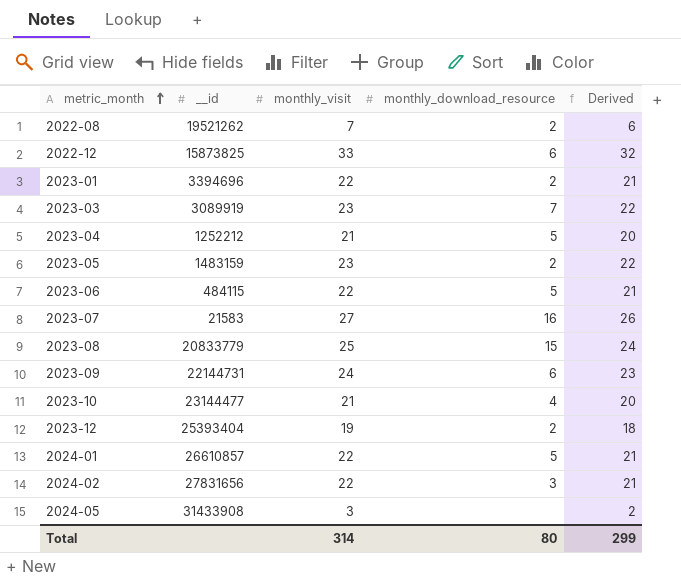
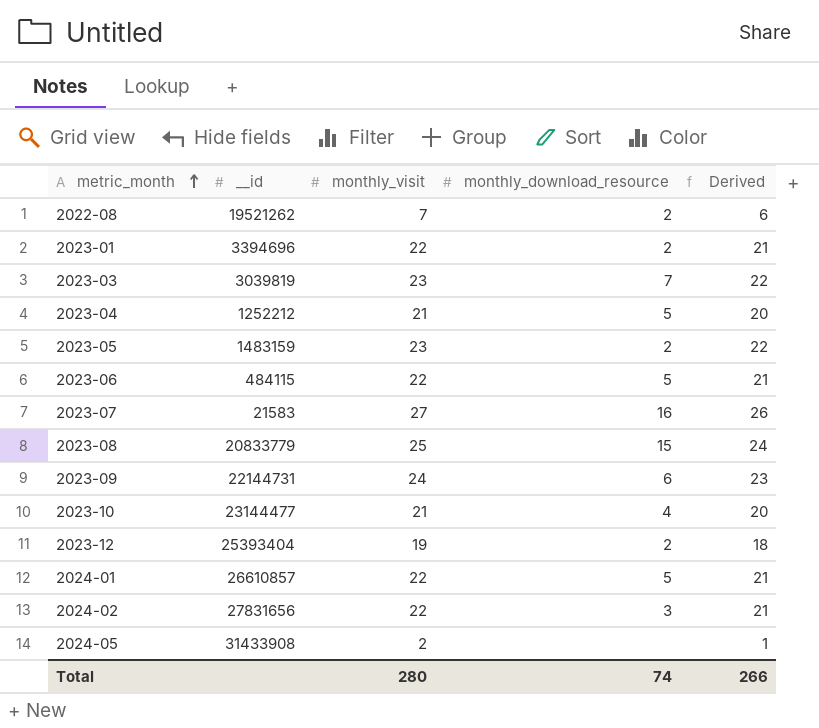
row 2022-12: 15873825 | 33 | 6 | 32 -> none
2023-03 | __id: 3089919 -> 3039819
2024-05 | monthly_visit: 3 -> 2
2024-05 | Derived: 2 -> 1
Total | monthly_visit: 314 -> 280
Total | monthly_download_resource: 80 -> 74
Total | Derived: 299 -> 266

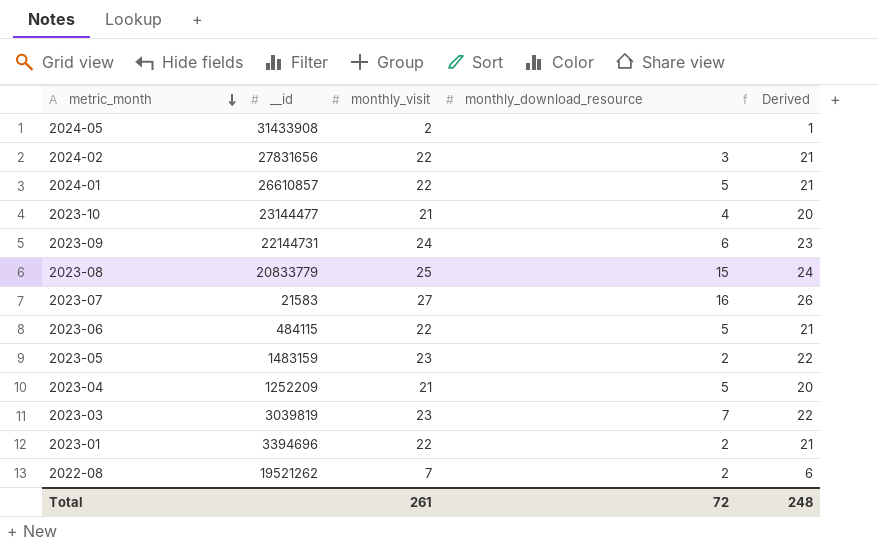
row order: metric_month ascending -> metric_month descending
row 2023-12: 25393404 | 19 | 2 | 18 -> none
2023-04 | __id: 1252212 -> 1252209
Total | monthly_visit: 280 -> 261
Total | monthly_download_resource: 74 -> 72
Total | Derived: 266 -> 248

